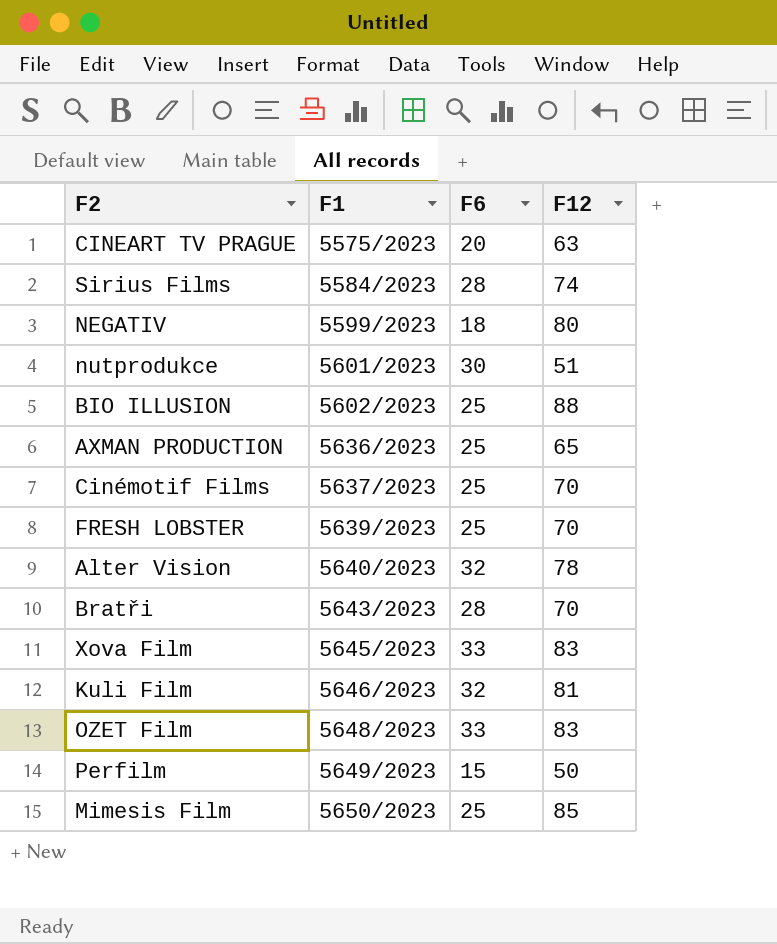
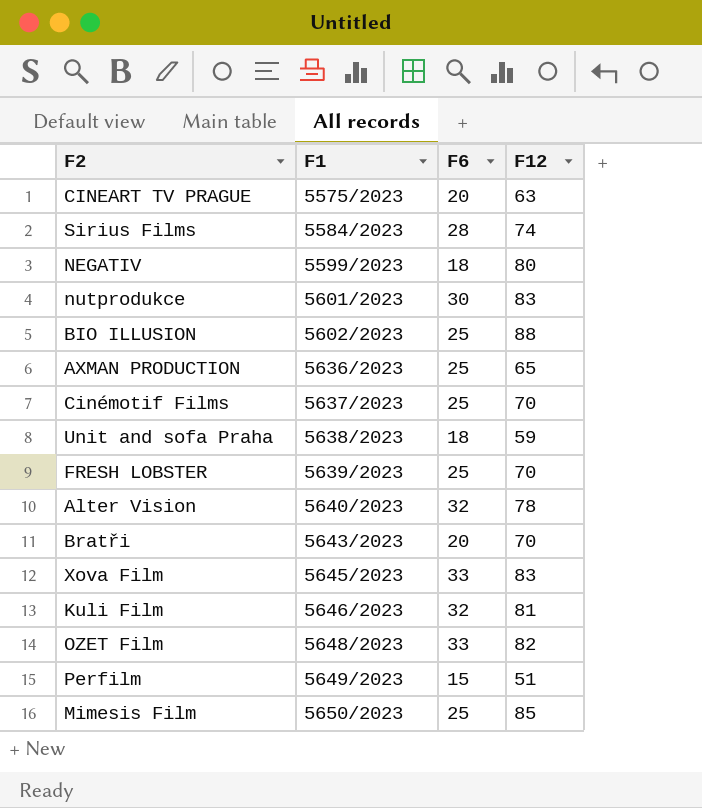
nutprodukce | F12: 51 -> 83
row Unit and sofa Praha: none -> 5638/2023 | 18 | 59
Bratři | F6: 28 -> 20
OZET Film | F12: 83 -> 82
Perfilm | F12: 50 -> 51

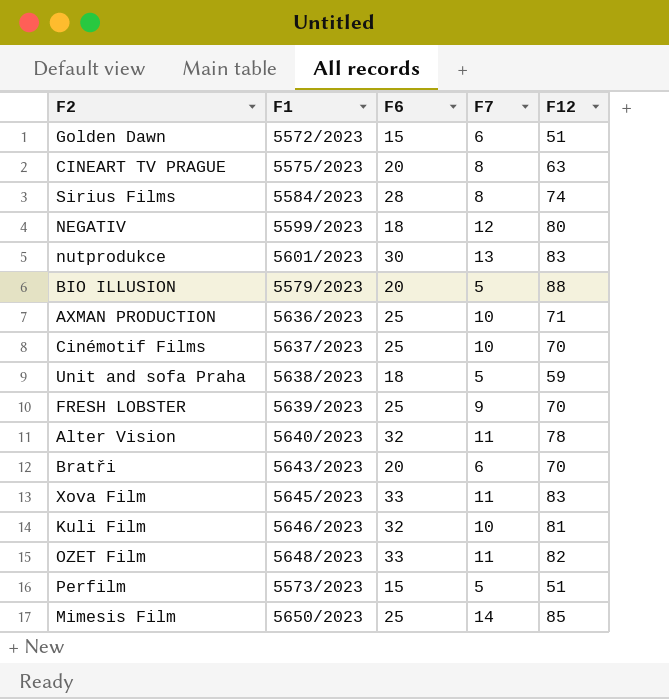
column F7 | position: none -> 4
row Golden Dawn: none -> 5572/2023 | 15 | 6 | 51
BIO ILLUSION | F1: 5602/2023 -> 5579/2023
BIO ILLUSION | F6: 25 -> 20
AXMAN PRODUCTION | F12: 65 -> 71
Perfilm | F1: 5649/2023 -> 5573/2023

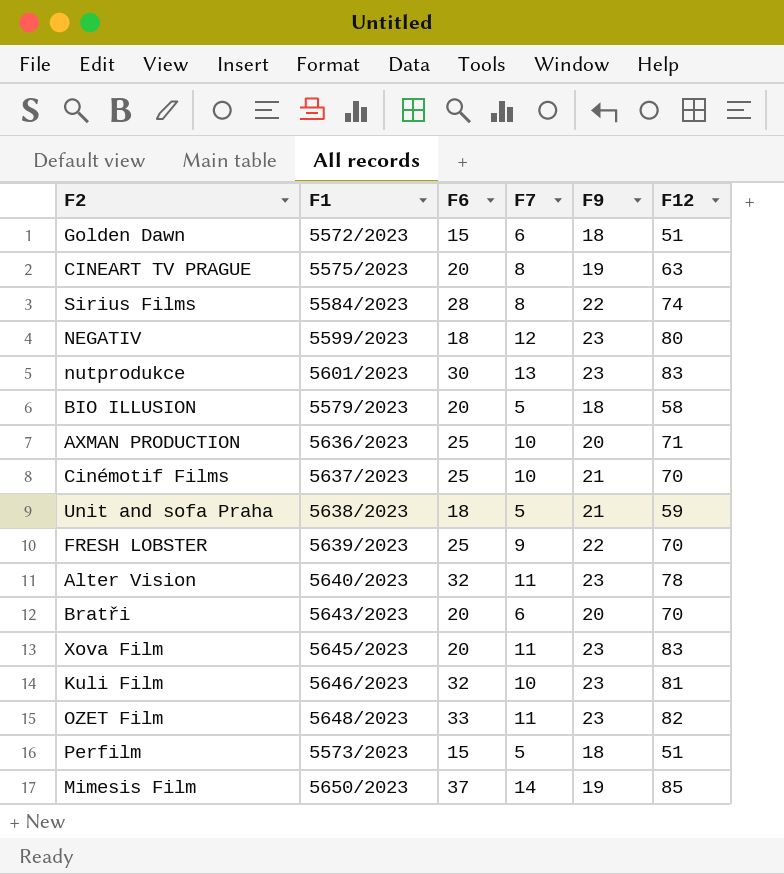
column F9 | position: none -> 5
BIO ILLUSION | F12: 88 -> 58
Xova Film | F6: 33 -> 20
Mimesis Film | F6: 25 -> 37

